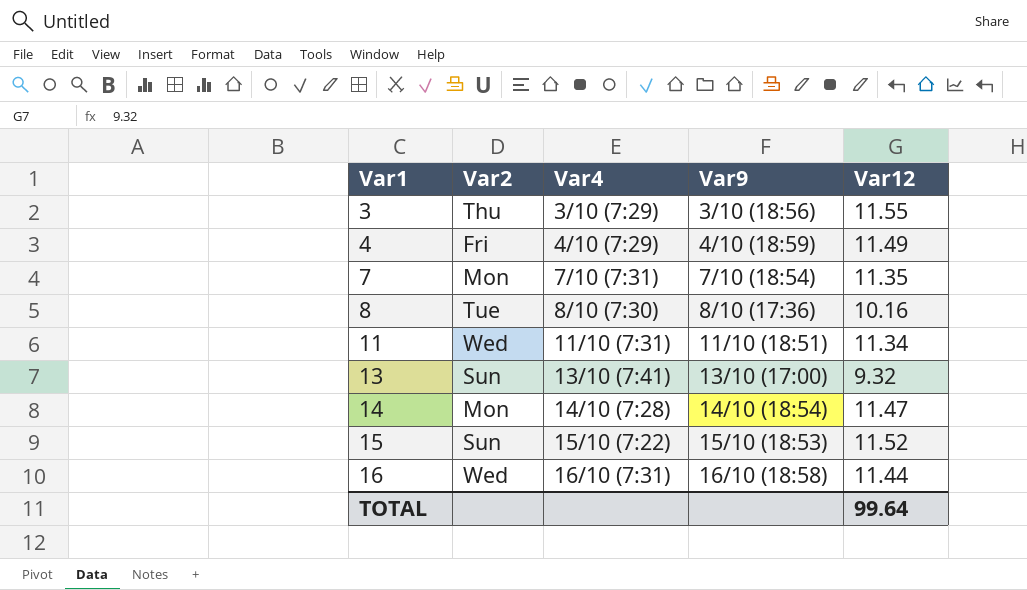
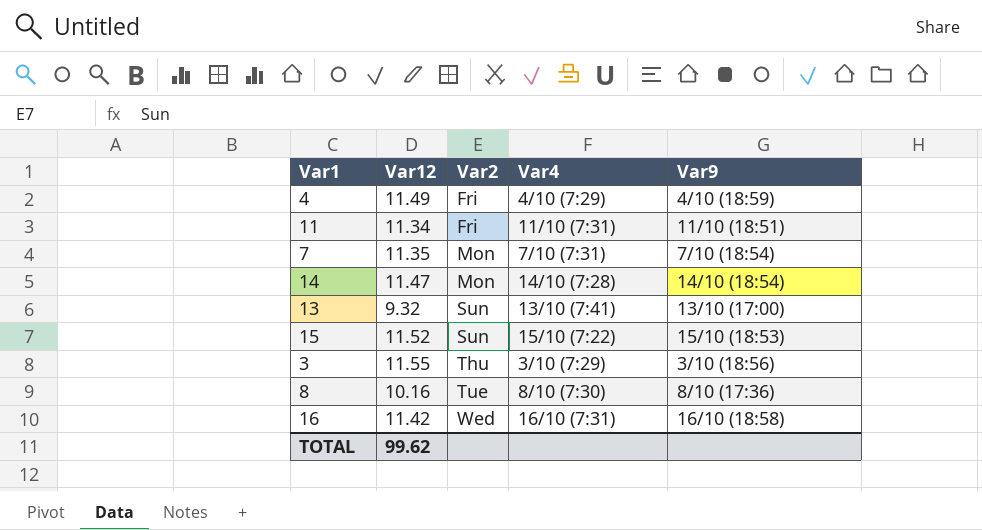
row order: Var1 ascending -> Var2 ascending
column Var12 | position: 5 -> 2
11 | Var2: Wed -> Fri
16 | Var12: 11.44 -> 11.42
TOTAL | Var12: 99.64 -> 99.62

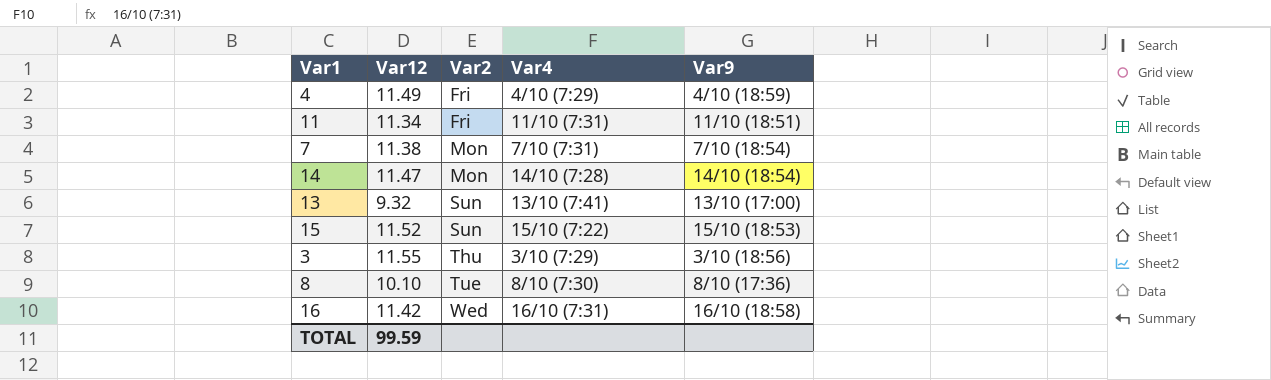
7 | Var12: 11.35 -> 11.38
8 | Var12: 10.16 -> 10.10
TOTAL | Var12: 99.62 -> 99.59

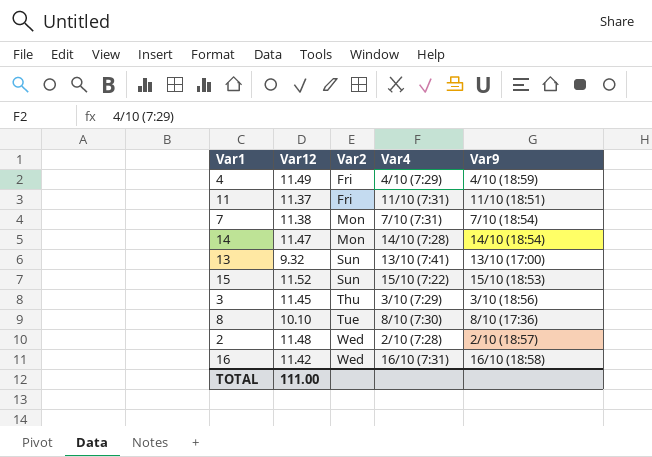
11 | Var12: 11.34 -> 11.37
3 | Var12: 11.55 -> 11.45
row 2: none -> 11.48 | Wed | 2/10 (7:28) | 2/10 (18:57)
TOTAL | Var12: 99.59 -> 111.00

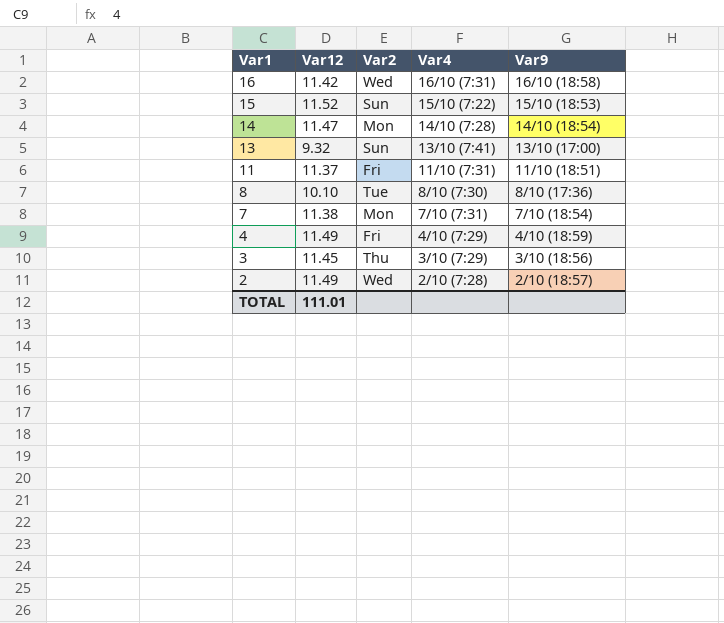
row order: Var2 ascending -> Var1 descending
2 | Var12: 11.48 -> 11.49
TOTAL | Var12: 111.00 -> 111.01

